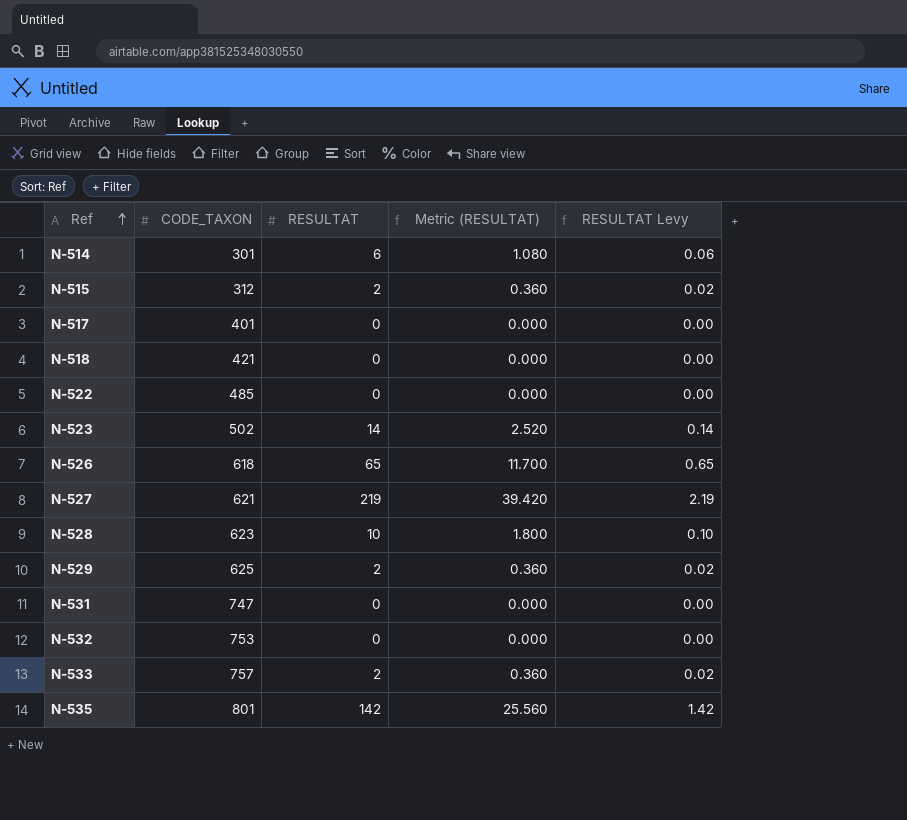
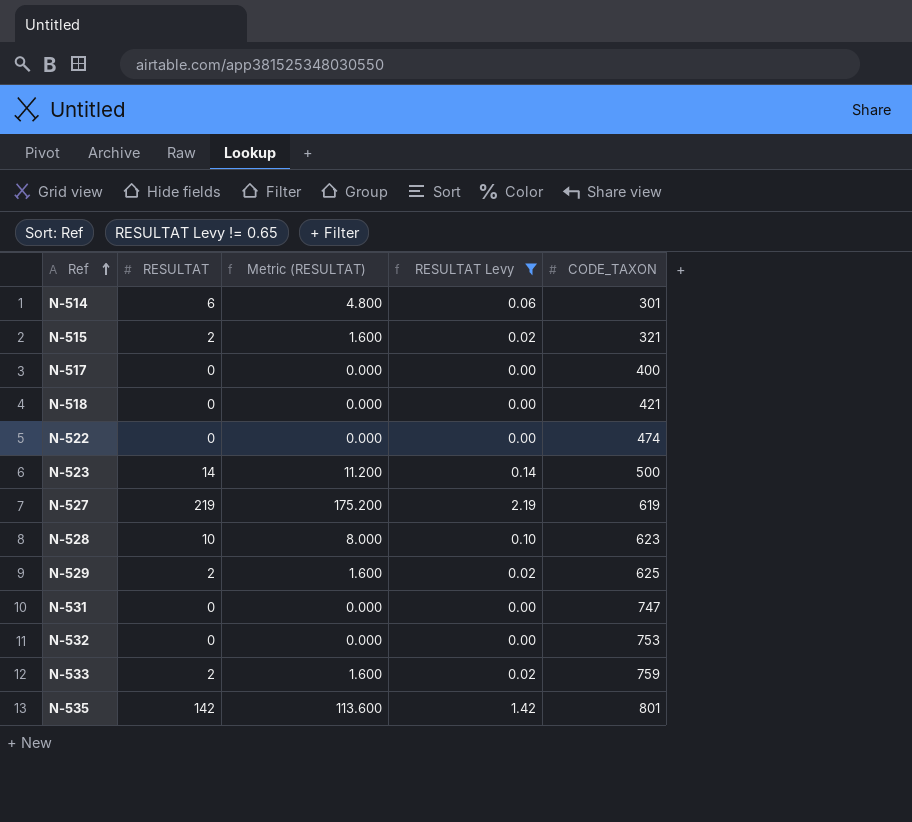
filter: none -> RESULTAT Levy != 0.65
column Metric (RESULTAT) | formula: [RESULTAT] * 0.18 -> [RESULTAT] * 0.8
column CODE_TAXON | position: 2 -> 5
N-515 | CODE_TAXON: 312 -> 321
N-517 | CODE_TAXON: 401 -> 400
N-522 | CODE_TAXON: 485 -> 474
N-523 | CODE_TAXON: 502 -> 500
N-527 | CODE_TAXON: 621 -> 619
N-533 | CODE_TAXON: 757 -> 759

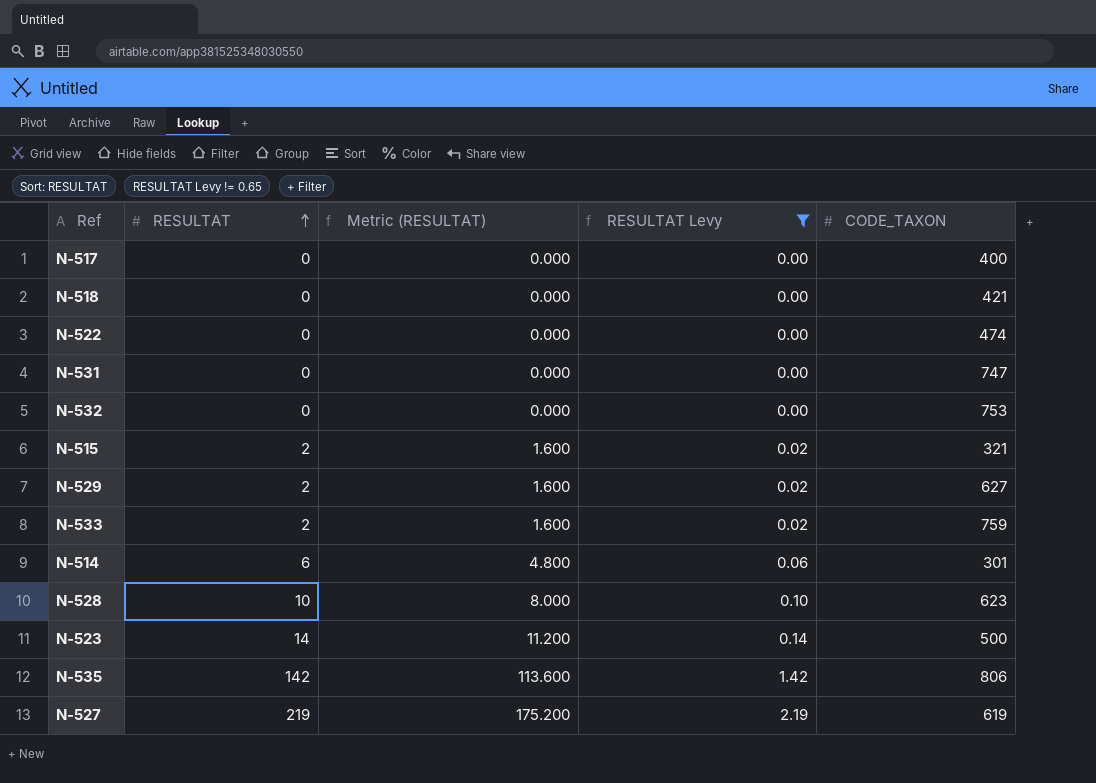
row order: Ref ascending -> RESULTAT ascending
N-529 | CODE_TAXON: 625 -> 627
N-535 | CODE_TAXON: 801 -> 806

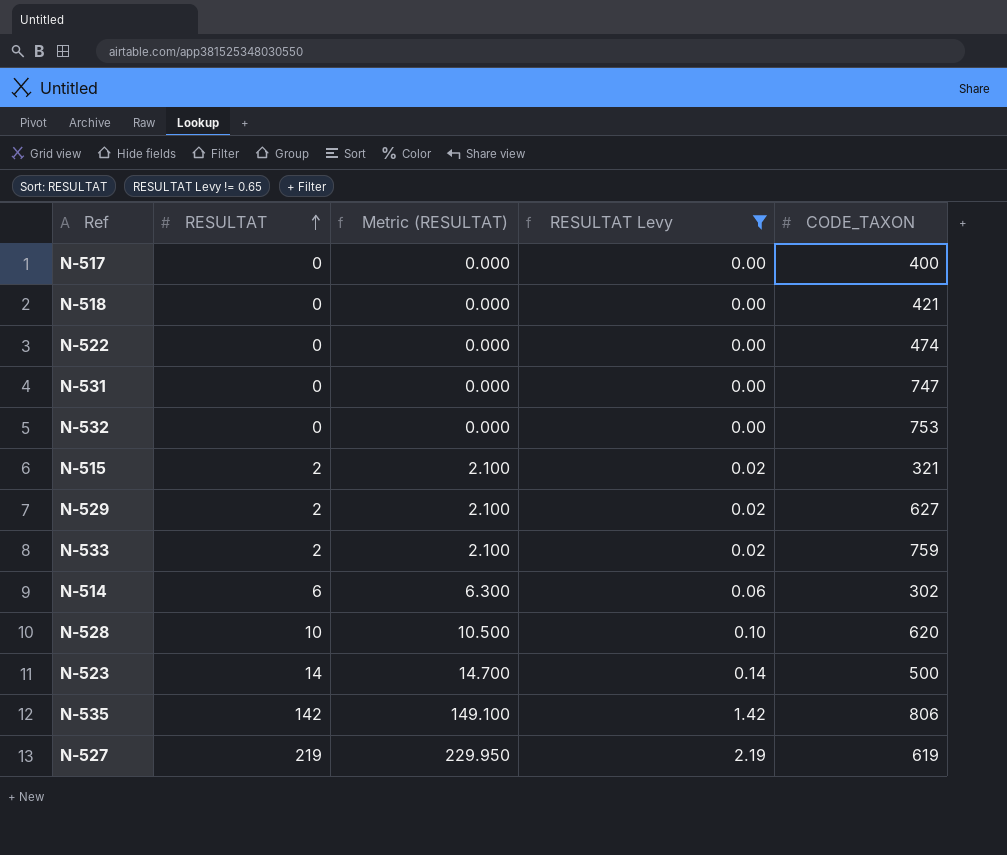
column Metric (RESULTAT) | formula: [RESULTAT] * 0.8 -> [RESULTAT] * 1.05
N-514 | CODE_TAXON: 301 -> 302
N-528 | CODE_TAXON: 623 -> 620

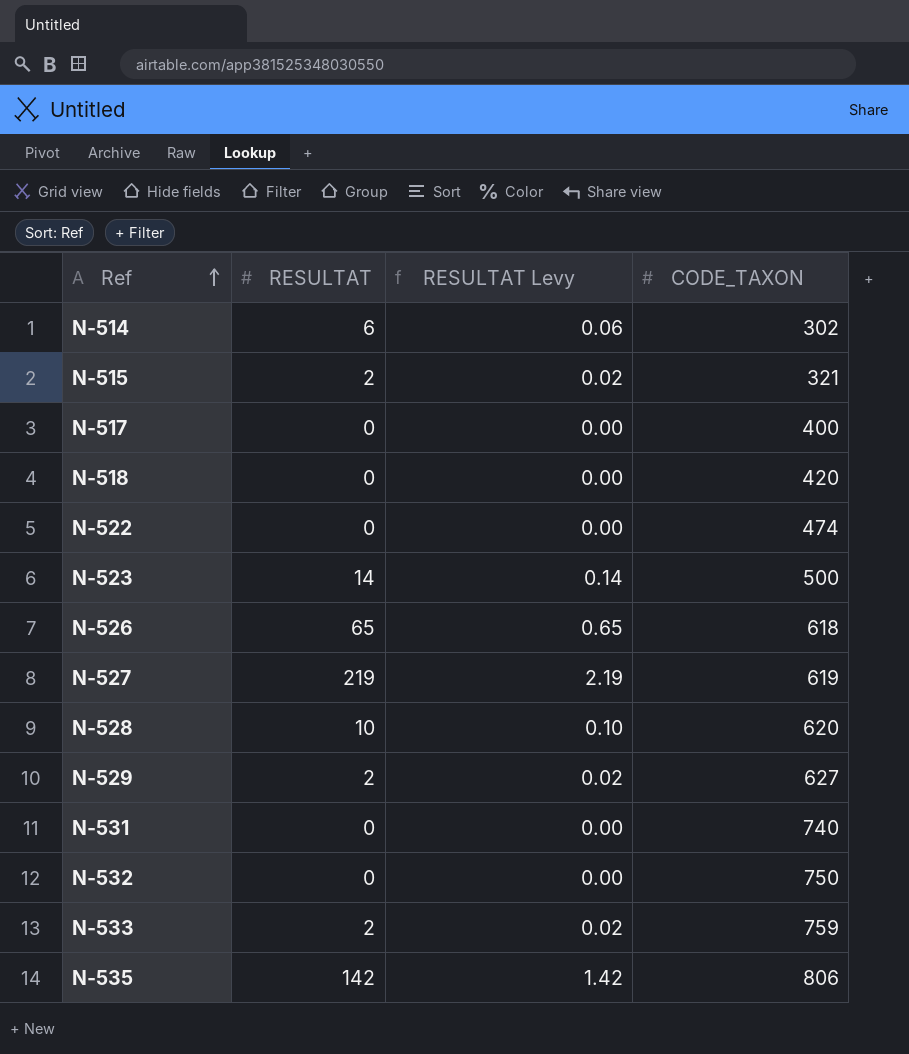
filter: RESULTAT Levy != 0.65 -> none
row order: RESULTAT ascending -> Ref ascending
column Metric (RESULTAT) | formula: [RESULTAT] * 1.05 -> none
N-518 | CODE_TAXON: 421 -> 420
N-531 | CODE_TAXON: 747 -> 740
N-532 | CODE_TAXON: 753 -> 750

